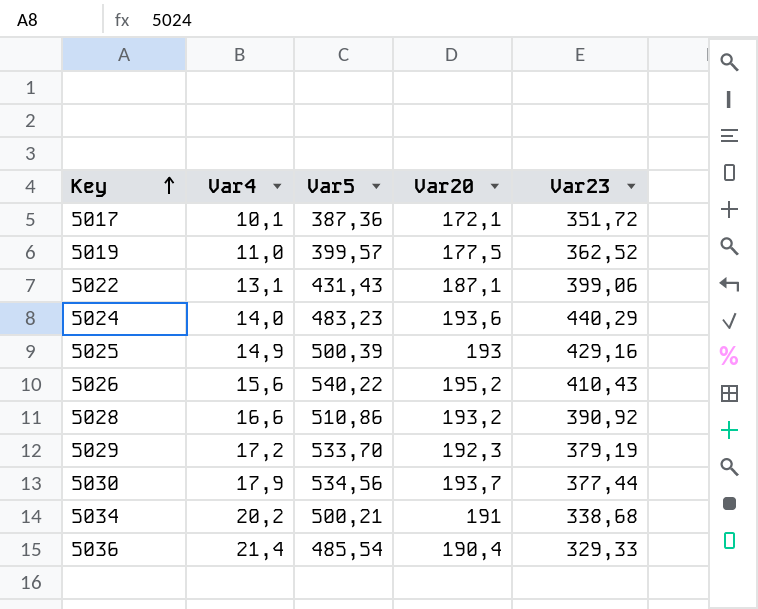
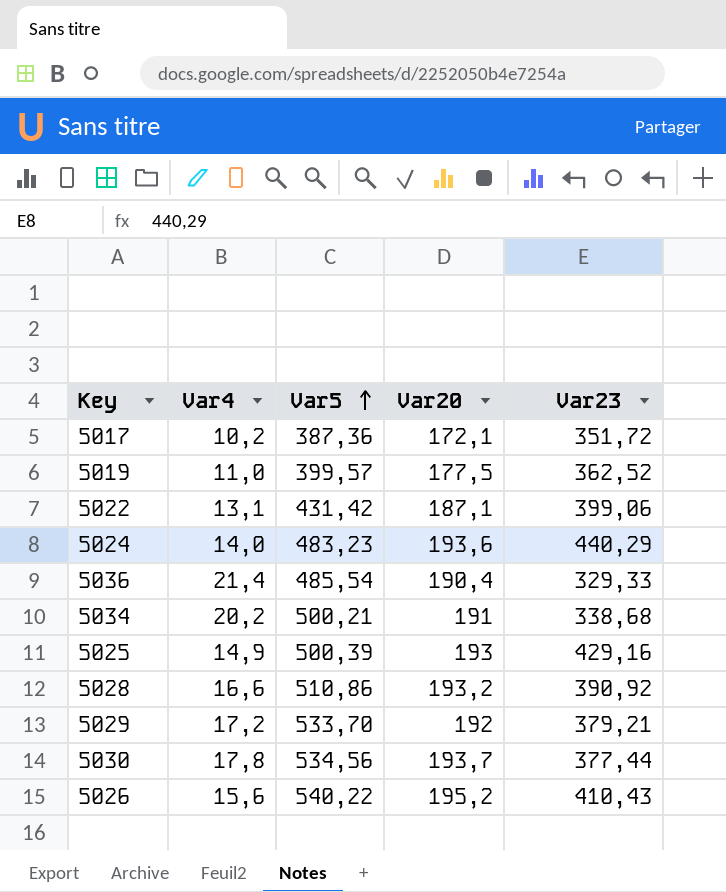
row order: Key ascending -> Var5 ascending
5017 | Var4: 10,1 -> 10,2
5022 | Var5: 431,43 -> 431,42
5029 | Var20: 192,3 -> 192
5029 | Var23: 379,19 -> 379,21
5030 | Var4: 17,9 -> 17,8

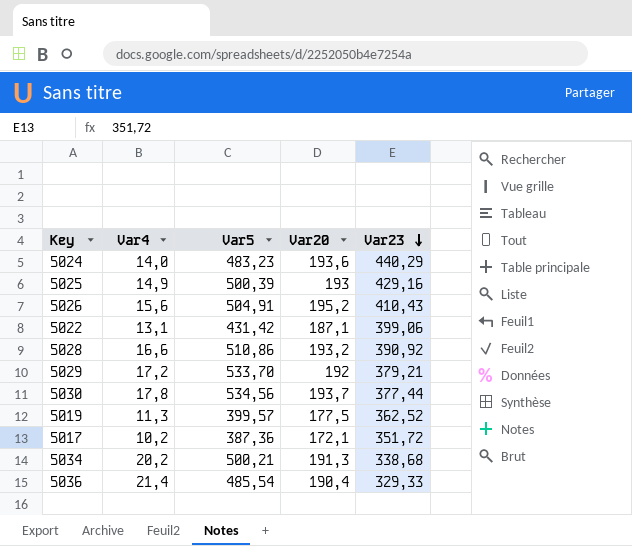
row order: Var5 ascending -> Var23 descending
5026 | Var5: 540,22 -> 504,91
5019 | Var4: 11,0 -> 11,3
5034 | Var20: 191 -> 191,3

